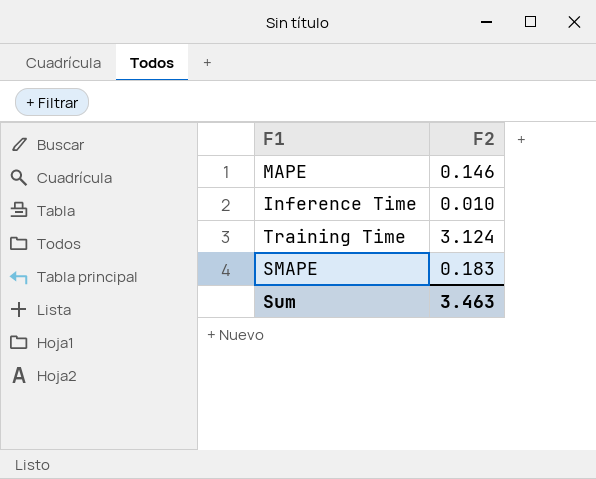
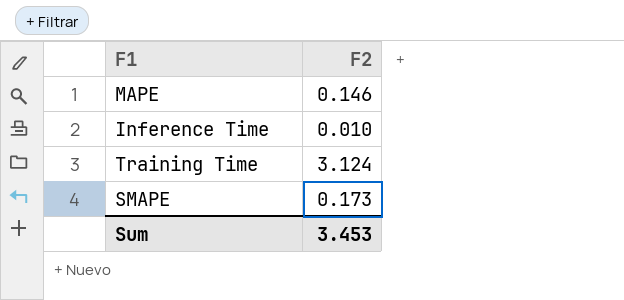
SMAPE | F2: 0.183 -> 0.173
Sum | F2: 3.463 -> 3.453

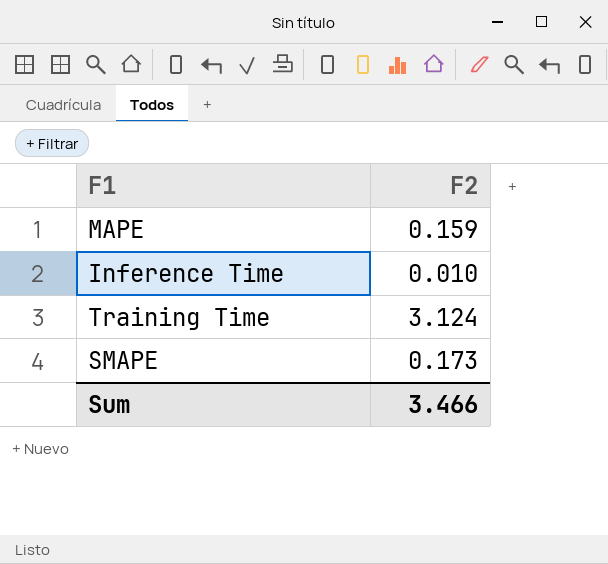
MAPE | F2: 0.146 -> 0.159
Sum | F2: 3.453 -> 3.466

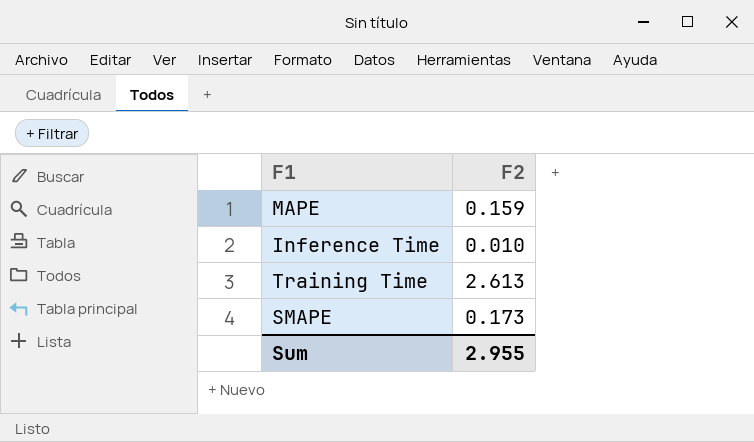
Training Time | F2: 3.124 -> 2.613
Sum | F2: 3.466 -> 2.955

